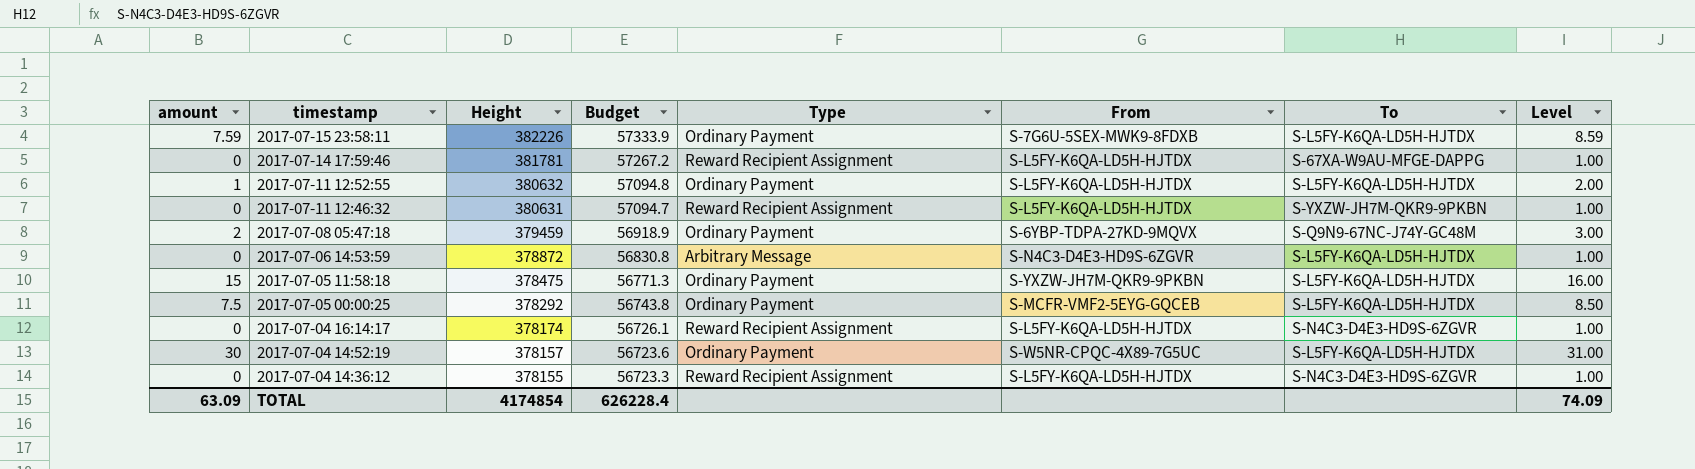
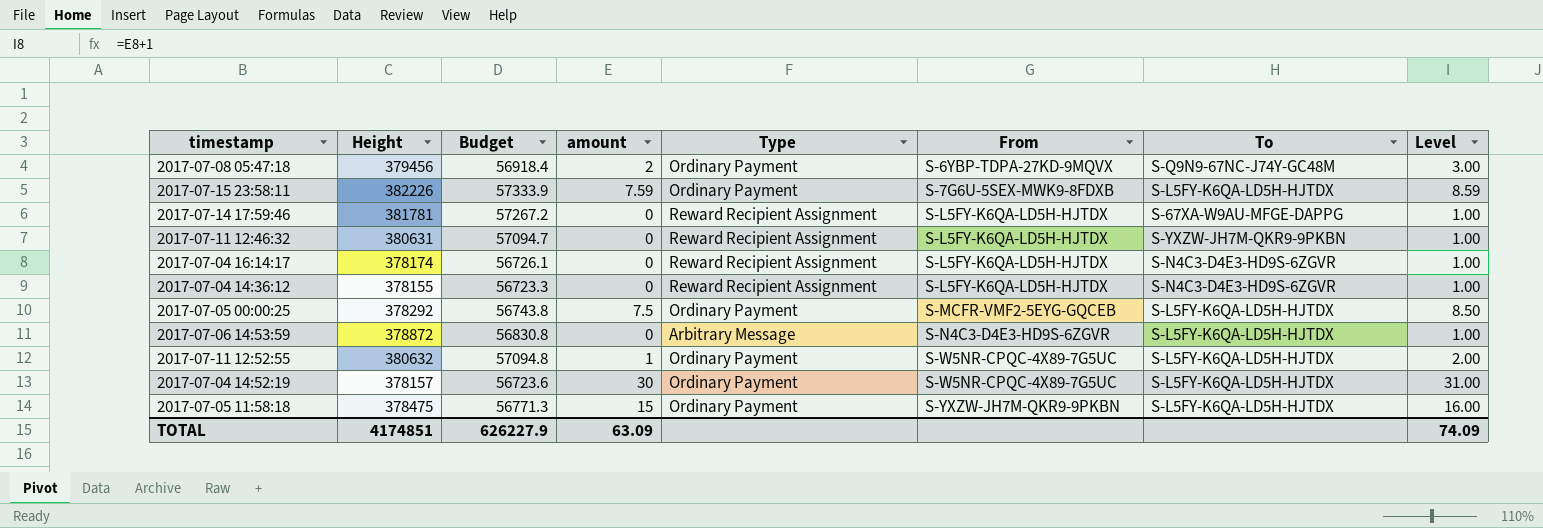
row order: timestamp descending -> From ascending
column amount | position: 1 -> 4
2017-07-08 05:47:18 | Height: 379459 -> 379456
2017-07-08 05:47:18 | Budget: 56918.9 -> 56918.4
2017-07-11 12:52:55 | From: S-L5FY-K6QA-LD5H-HJTDX -> S-W5NR-CPQC-4X89-7G5UC
TOTAL | Height: 4174854 -> 4174851
TOTAL | Budget: 626228.4 -> 626227.9

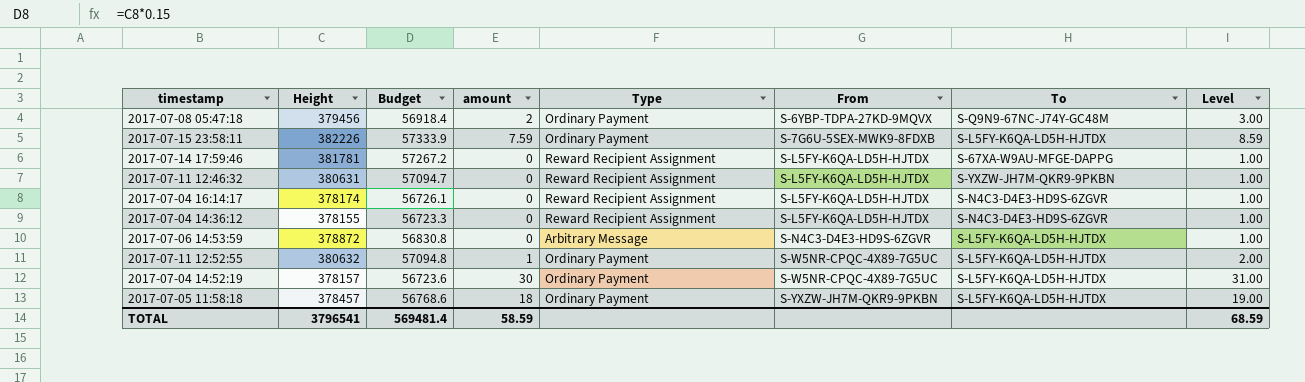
row 2017-07-05 00:00:25: 378292 | 56743.8 | 7.5 | Ordinary Payment | S-MCFR-VMF2-5EYG-GQCEB | S-L5FY-K6QA-LD5H-HJTDX | 8.50 -> none
2017-07-05 11:58:18 | Height: 378475 -> 378457
2017-07-05 11:58:18 | Budget: 56771.3 -> 56768.6
2017-07-05 11:58:18 | amount: 15 -> 18
2017-07-05 11:58:18 | Level: 16.00 -> 19.00
TOTAL | Height: 4174851 -> 3796541
TOTAL | Budget: 626227.9 -> 569481.4
TOTAL | amount: 63.09 -> 58.59
TOTAL | Level: 74.09 -> 68.59

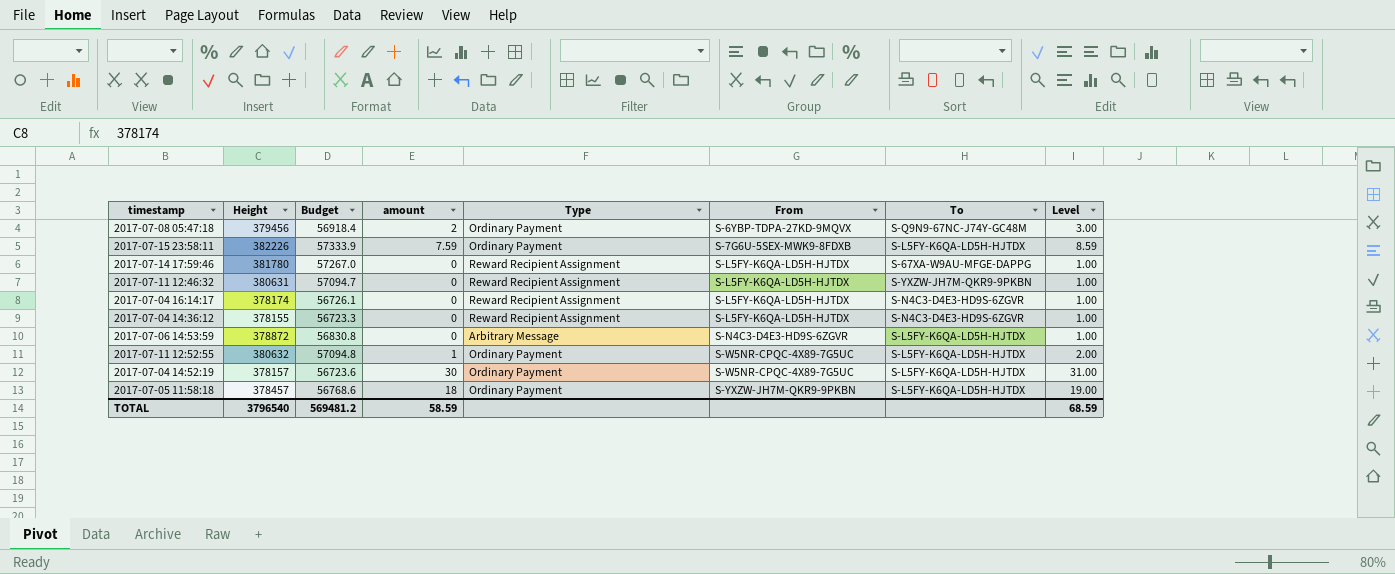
2017-07-14 17:59:46 | Height: 381781 -> 381780
2017-07-14 17:59:46 | Budget: 57267.2 -> 57267.0
TOTAL | Height: 3796541 -> 3796540
TOTAL | Budget: 569481.4 -> 569481.2

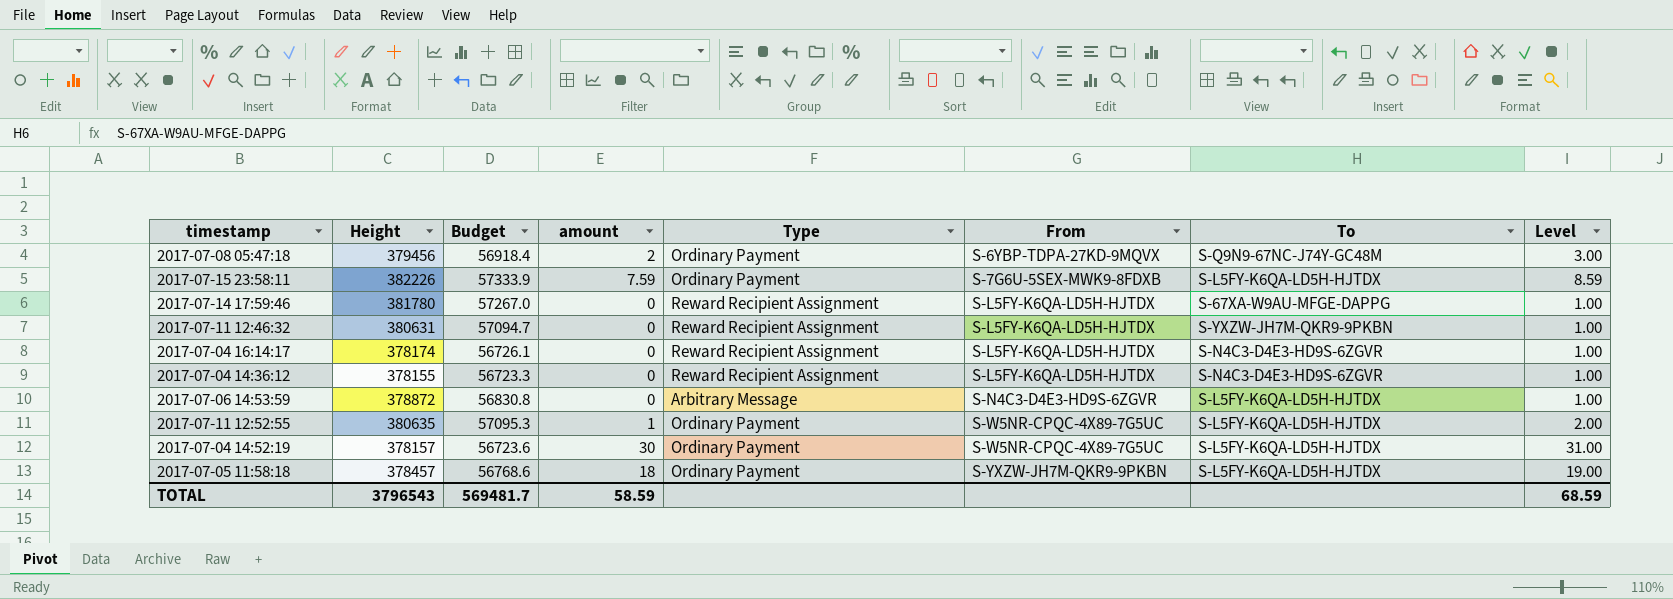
2017-07-11 12:52:55 | Height: 380632 -> 380635
2017-07-11 12:52:55 | Budget: 57094.8 -> 57095.3
TOTAL | Height: 3796540 -> 3796543
TOTAL | Budget: 569481.2 -> 569481.7

